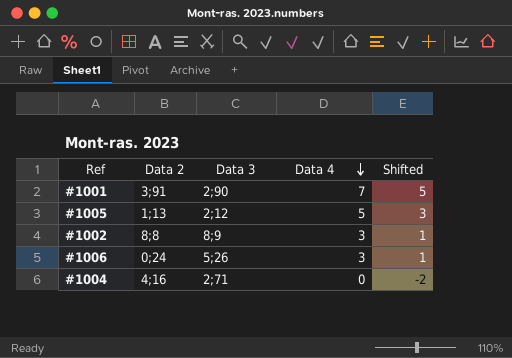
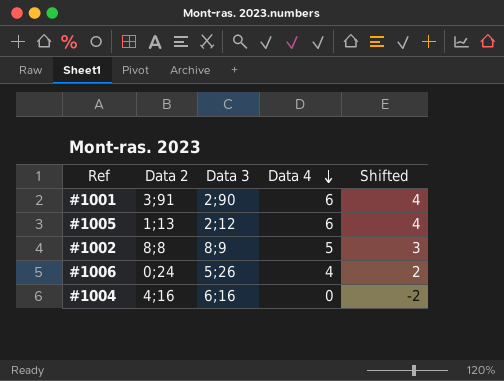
#1001 | Data 4: 7 -> 6
#1001 | Shifted: 5 -> 4
#1005 | Data 4: 5 -> 6
#1005 | Shifted: 3 -> 4
#1002 | Data 4: 3 -> 5
#1002 | Shifted: 1 -> 3
#1006 | Data 4: 3 -> 4
#1006 | Shifted: 1 -> 2
#1004 | Data 3: 2;71 -> 6;16

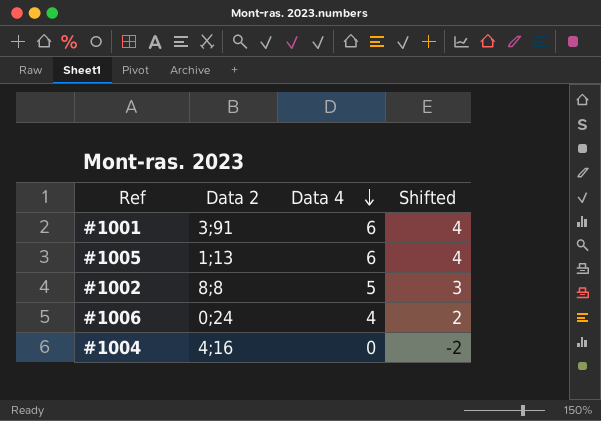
column Data 3 | position: 3 -> none

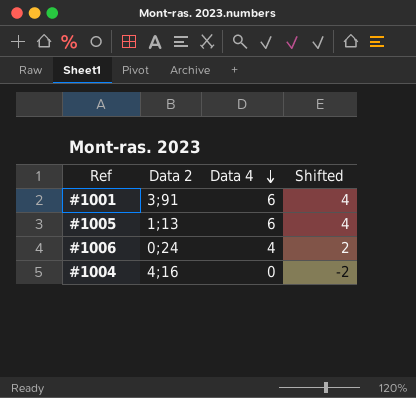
row #1002: 8;8 | 5 | 3 -> none

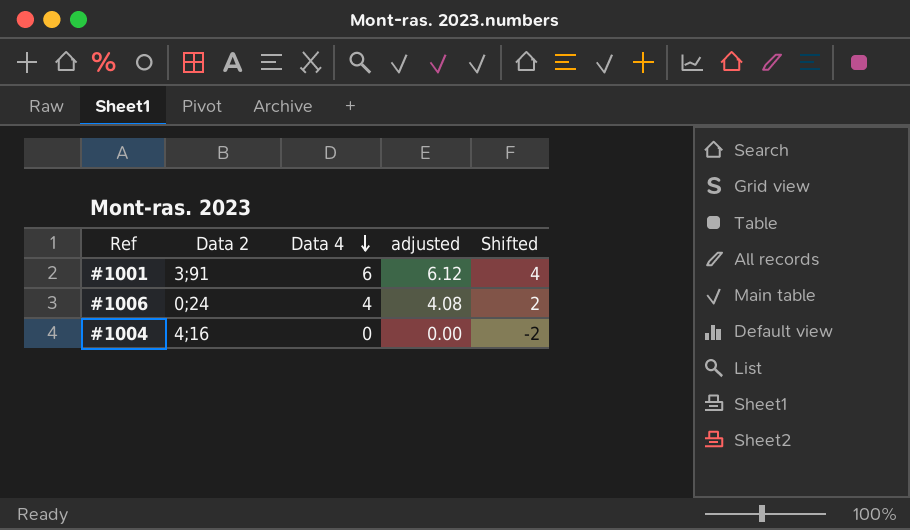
column adjusted | formula: none -> [Data 4] * 1.02
row #1005: 1;13 | 6 | 4 -> none

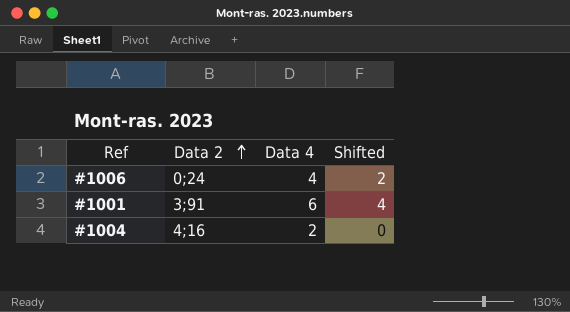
row order: Data 4 descending -> Data 2 ascending
column adjusted | formula: [Data 4] * 1.02 -> none
#1004 | Data 4: 0 -> 2
#1004 | Shifted: -2 -> 0

